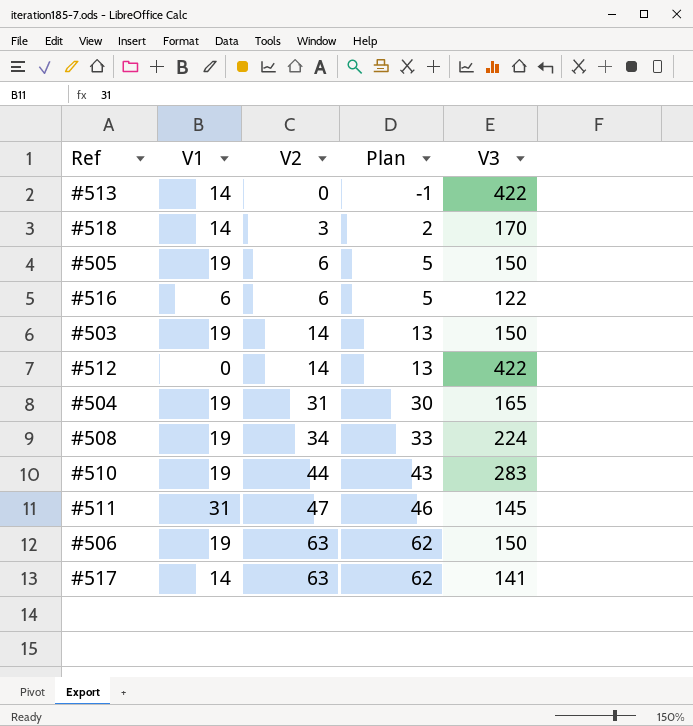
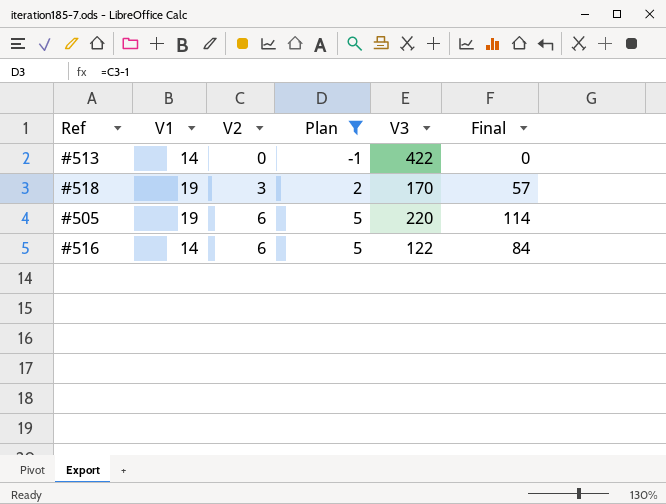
filter: none -> Plan <= 5
column Final | formula: none -> [V1] * [V2]
#518 | V1: 14 -> 19
#505 | V3: 150 -> 220
#516 | V1: 6 -> 14

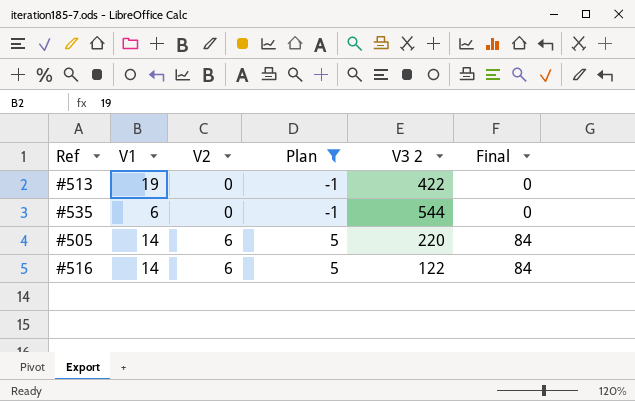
column name: V3 -> V3 2
row #518: 19 | 3 | 2 | 170 | 57 -> none
#513 | V1: 14 -> 19
row #535: none -> 6 | 0 | -1 | 544 | 0
#505 | V1: 19 -> 14
#505 | Final: 114 -> 84

